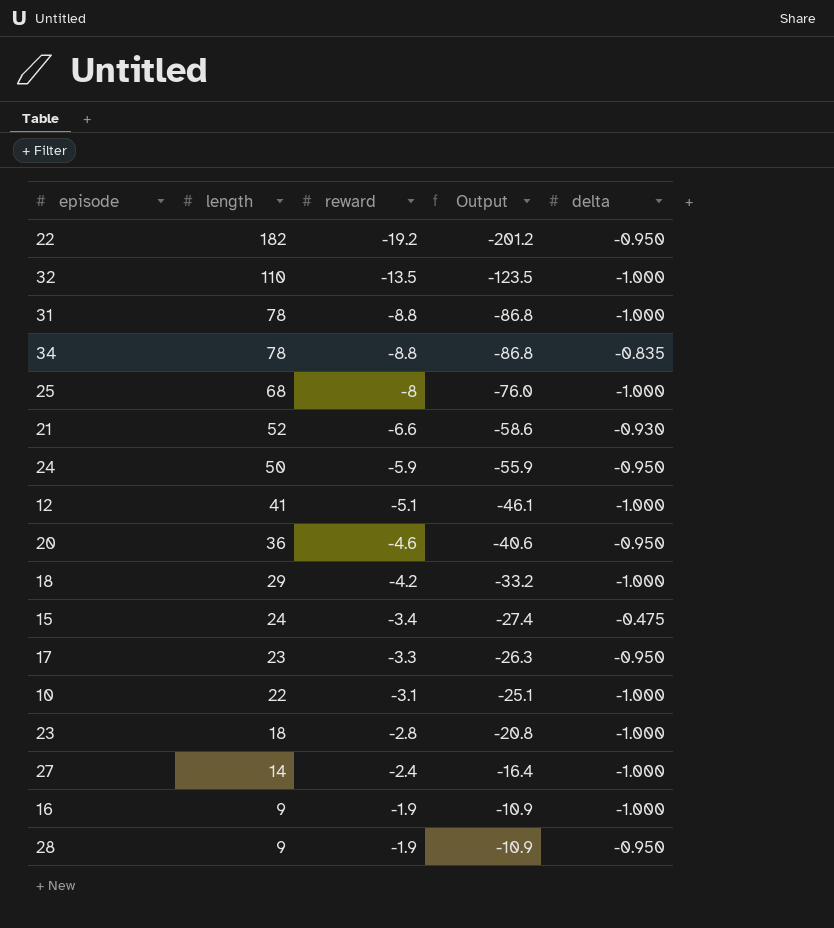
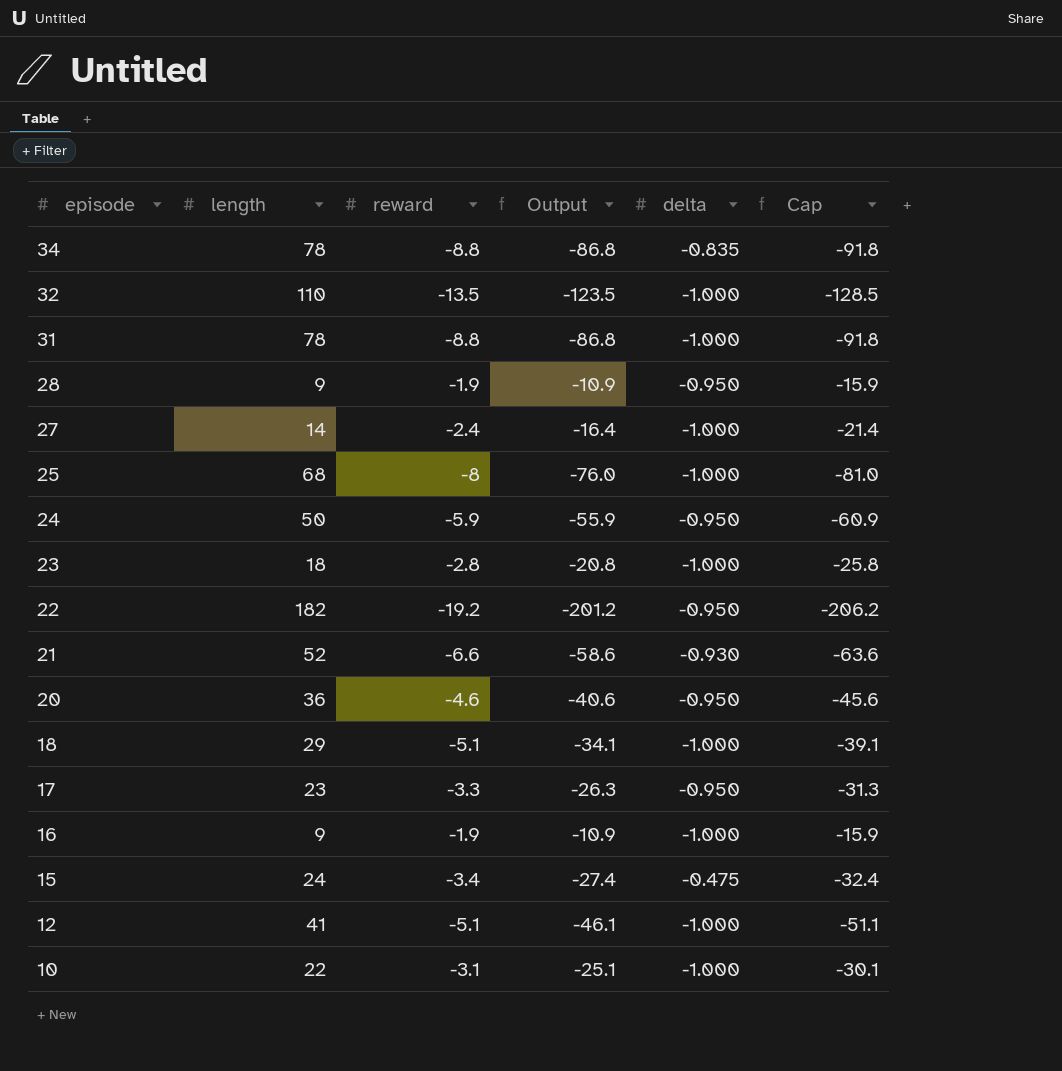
row order: length descending -> episode descending
column Cap | formula: none -> [Output] - 5
18 | reward: -4.2 -> -5.1
18 | Output: -33.2 -> -34.1

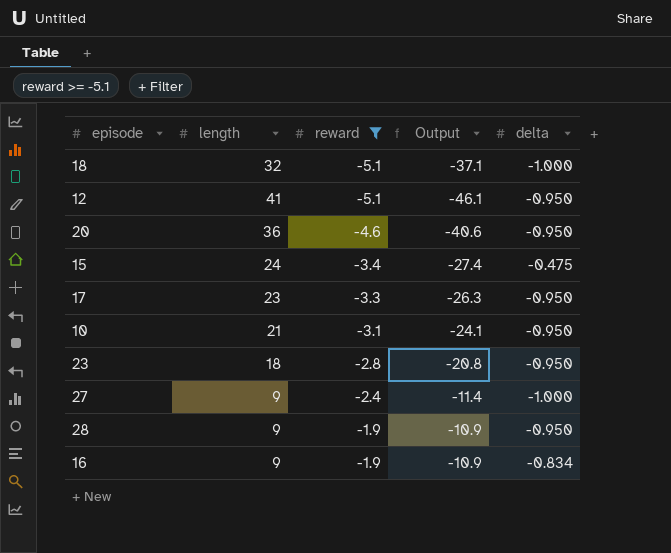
filter: none -> reward >= -5.1
row order: episode descending -> reward ascending
column Cap | formula: [Output] - 5 -> none
18 | length: 29 -> 32
18 | Output: -34.1 -> -37.1
12 | delta: -1.000 -> -0.950
10 | length: 22 -> 21
10 | Output: -25.1 -> -24.1
10 | delta: -1.000 -> -0.950
23 | delta: -1.000 -> -0.950
27 | length: 14 -> 9
27 | Output: -16.4 -> -11.4
16 | delta: -1.000 -> -0.834

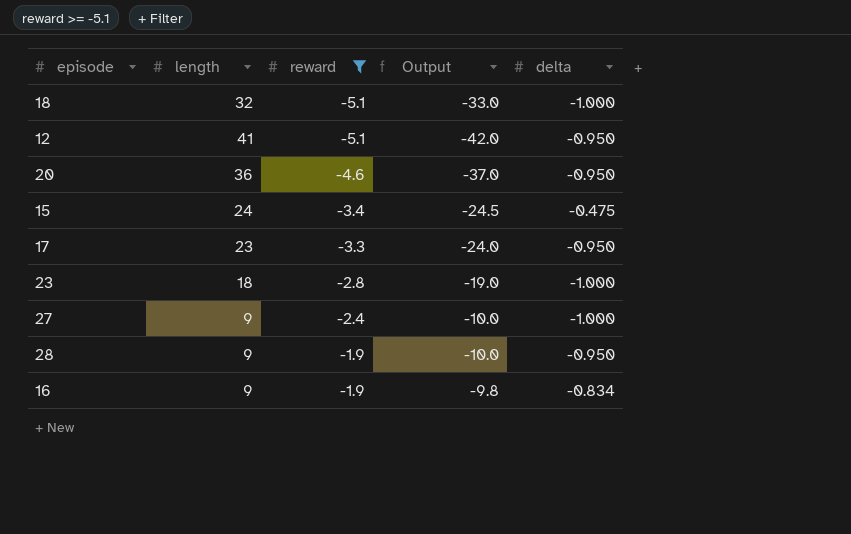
column Output | formula: [reward] - [length] -> [delta] - [length]
row 10: 21 | -3.1 | -24.1 | -0.950 -> none
23 | delta: -0.950 -> -1.000

